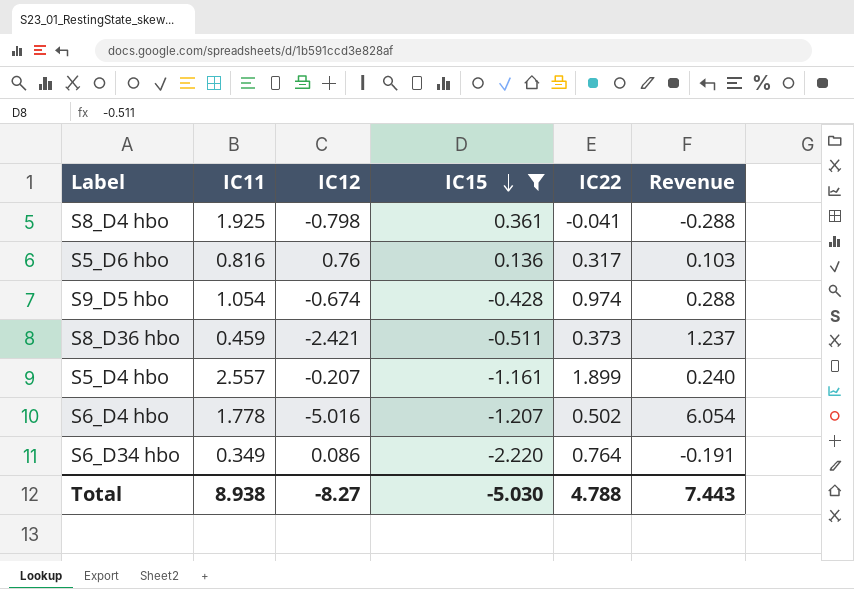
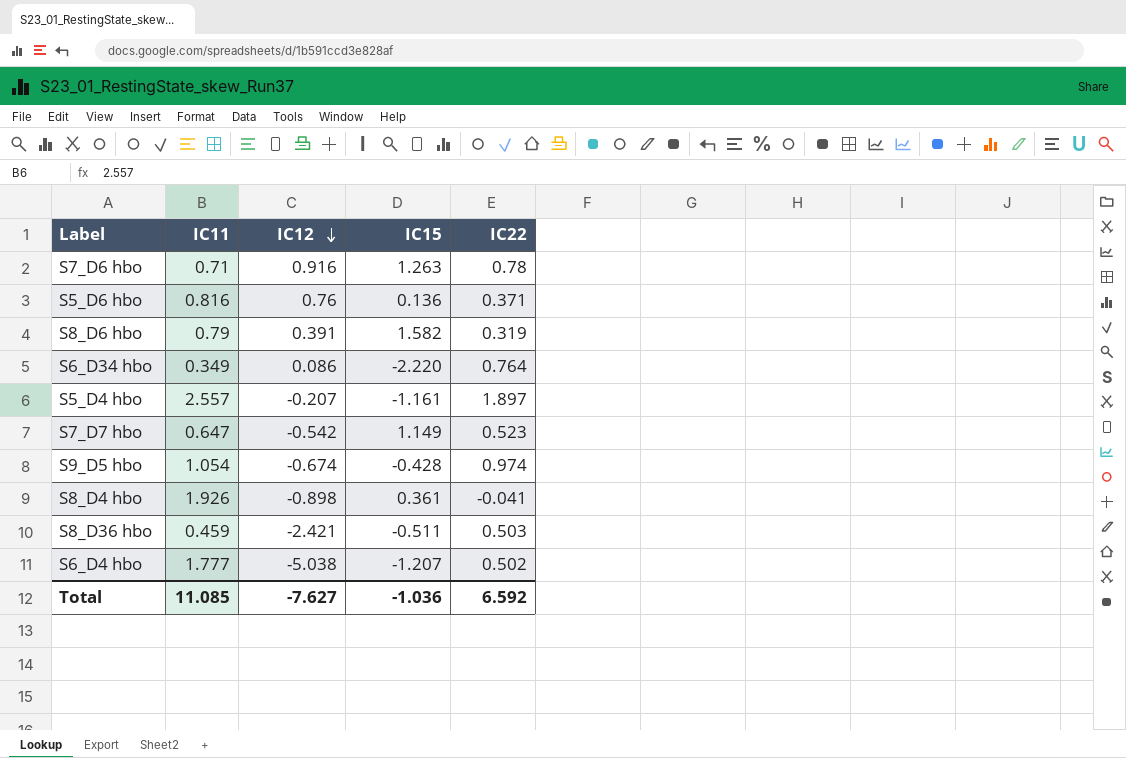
filter: IC15 <= 0.361 -> none
row order: IC15 descending -> IC12 descending
column Revenue | formula: [IC12] * [IC15] -> none
S5_D6 hbo | IC22: 0.317 -> 0.371
S5_D4 hbo | IC22: 1.899 -> 1.897
S8_D4 hbo | IC11: 1.925 -> 1.926
S8_D4 hbo | IC12: -0.798 -> -0.898
S8_D36 hbo | IC22: 0.373 -> 0.503
S6_D4 hbo | IC11: 1.778 -> 1.777
S6_D4 hbo | IC12: -5.016 -> -5.038
Total | IC11: 8.938 -> 11.085
Total | IC12: -8.27 -> -7.627
Total | IC15: -5.030 -> -1.036
Total | IC22: 4.788 -> 6.592

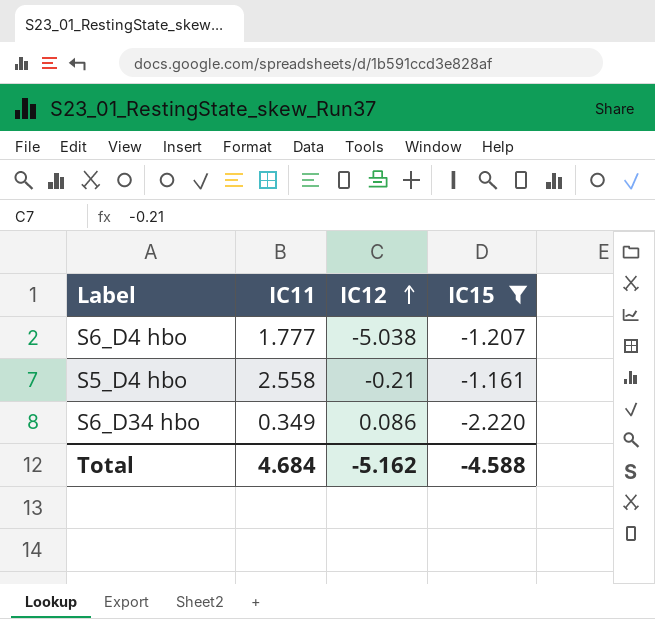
filter: none -> IC15 <= -1.161
row order: IC12 descending -> IC12 ascending
column IC22 | position: 5 -> none
S5_D4 hbo | IC11: 2.557 -> 2.558
S5_D4 hbo | IC12: -0.207 -> -0.21
Total | IC11: 11.085 -> 4.684
Total | IC12: -7.627 -> -5.162
Total | IC15: -1.036 -> -4.588

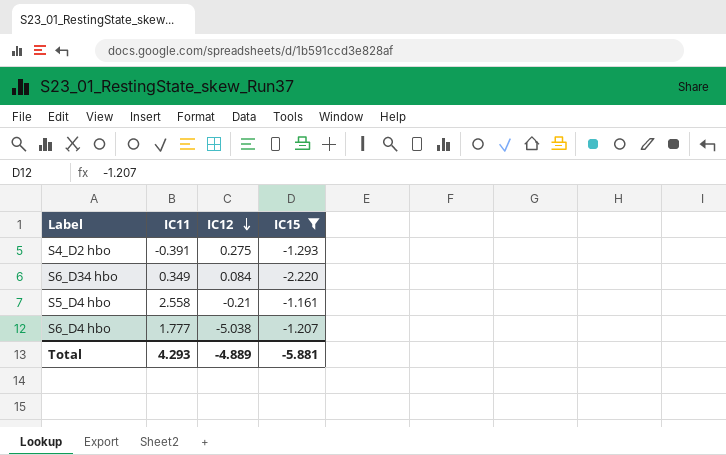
row order: IC12 ascending -> IC12 descending
row S4_D2 hbo: none -> -0.391 | 0.275 | -1.293
S6_D34 hbo | IC12: 0.086 -> 0.084
Total | IC11: 4.684 -> 4.293
Total | IC12: -5.162 -> -4.889
Total | IC15: -4.588 -> -5.881

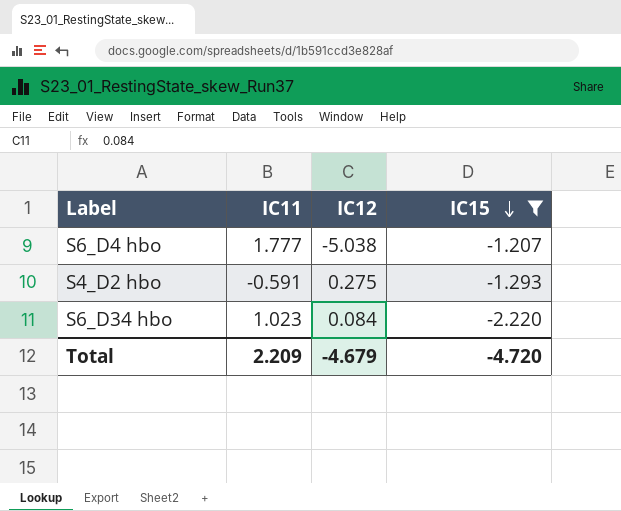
row order: IC12 descending -> IC15 descending
row S5_D4 hbo: 2.558 | -0.21 | -1.161 -> none
S4_D2 hbo | IC11: -0.391 -> -0.591
S6_D34 hbo | IC11: 0.349 -> 1.023
Total | IC11: 4.293 -> 2.209
Total | IC12: -4.889 -> -4.679
Total | IC15: -5.881 -> -4.720

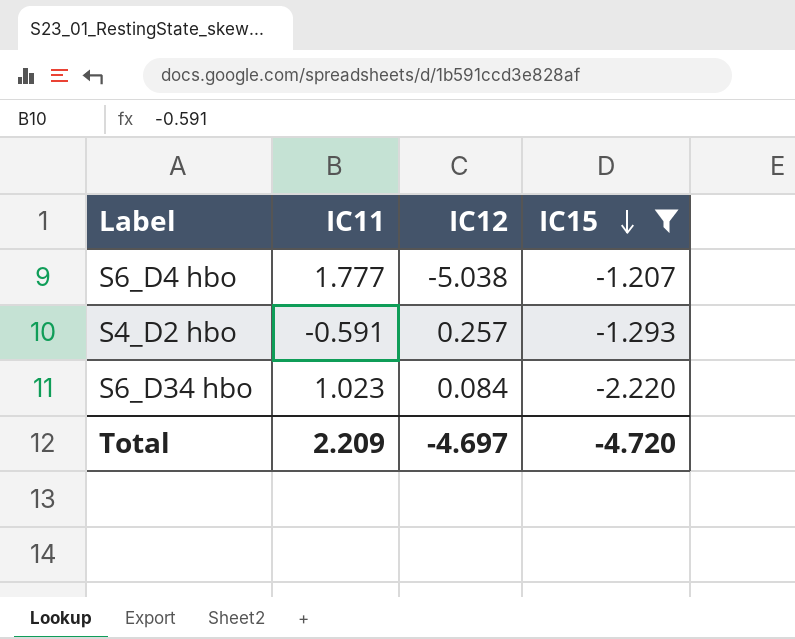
S4_D2 hbo | IC12: 0.275 -> 0.257
Total | IC12: -4.679 -> -4.697

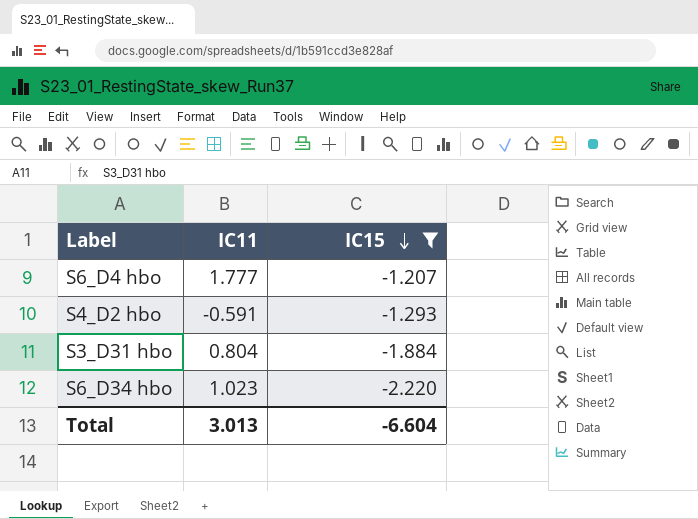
column IC12 | position: 3 -> none
row S3_D31 hbo: none -> 0.804 | -1.884
Total | IC11: 2.209 -> 3.013
Total | IC15: -4.720 -> -6.604

